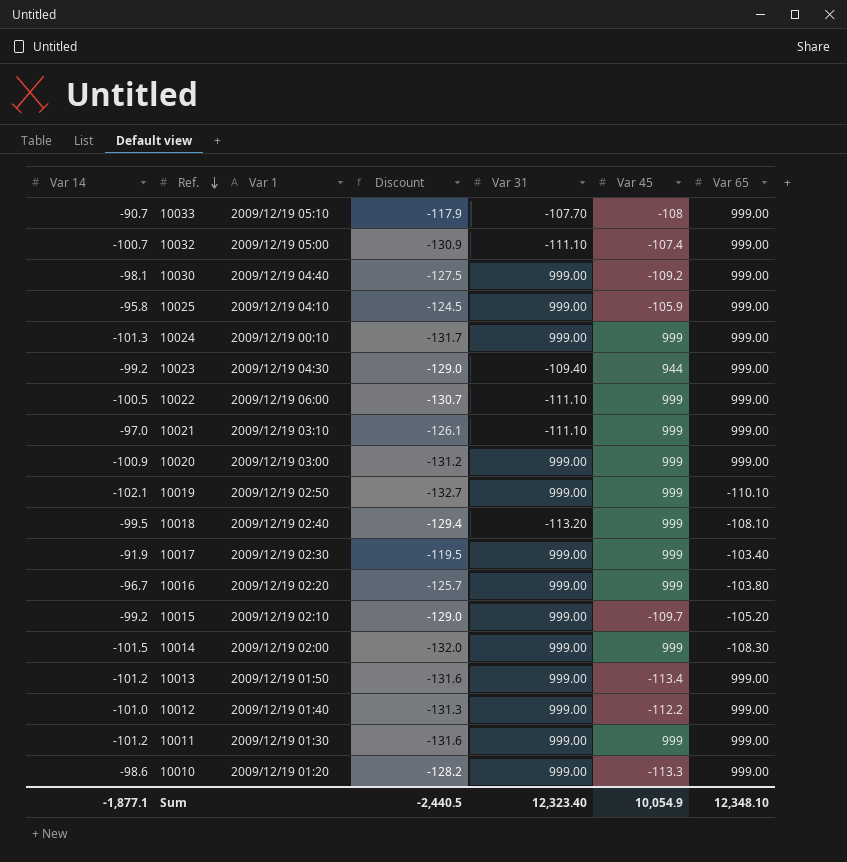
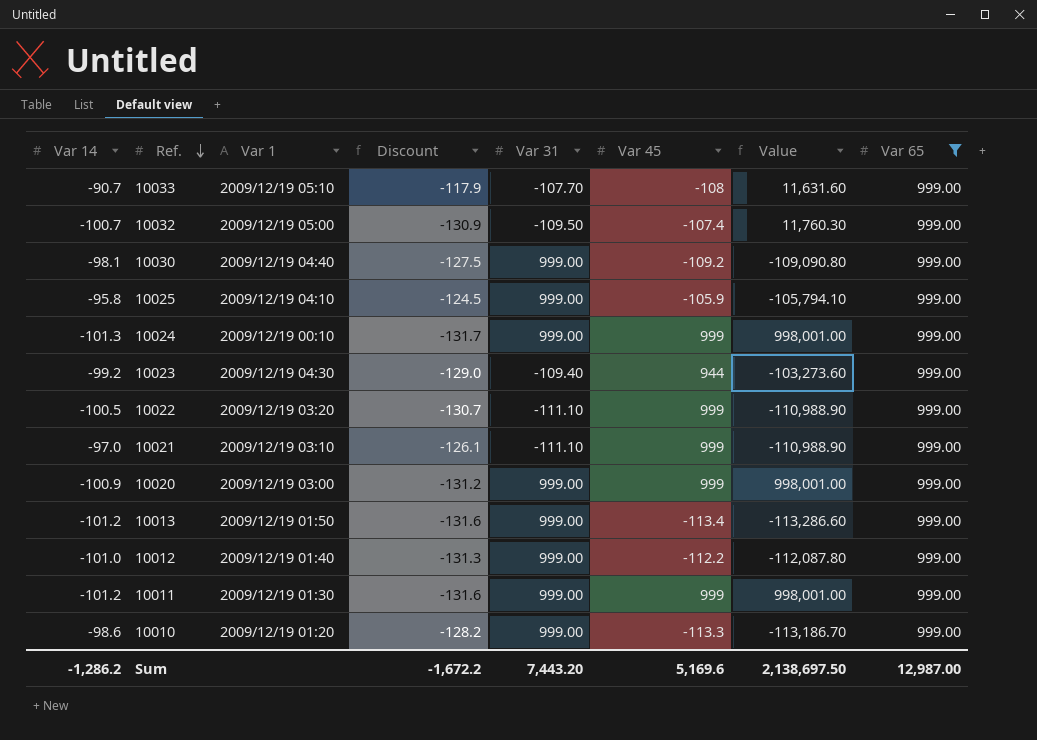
filter: none -> Var 65 = 999.00
column Value | formula: none -> [Var 31] * [Var 45]
10032 | Var 31: -111.10 -> -109.50
10022 | Var 1: 2009/12/19 06:00 -> 2009/12/19 03:20
Sum | Var 14: -1,877.1 -> -1,286.2
Sum | Discount: -2,440.5 -> -1,672.2
Sum | Var 31: 12,323.40 -> 7,443.20
Sum | Var 45: 10,054.9 -> 5,169.6
Sum | Var 65: 12,348.10 -> 12,987.00

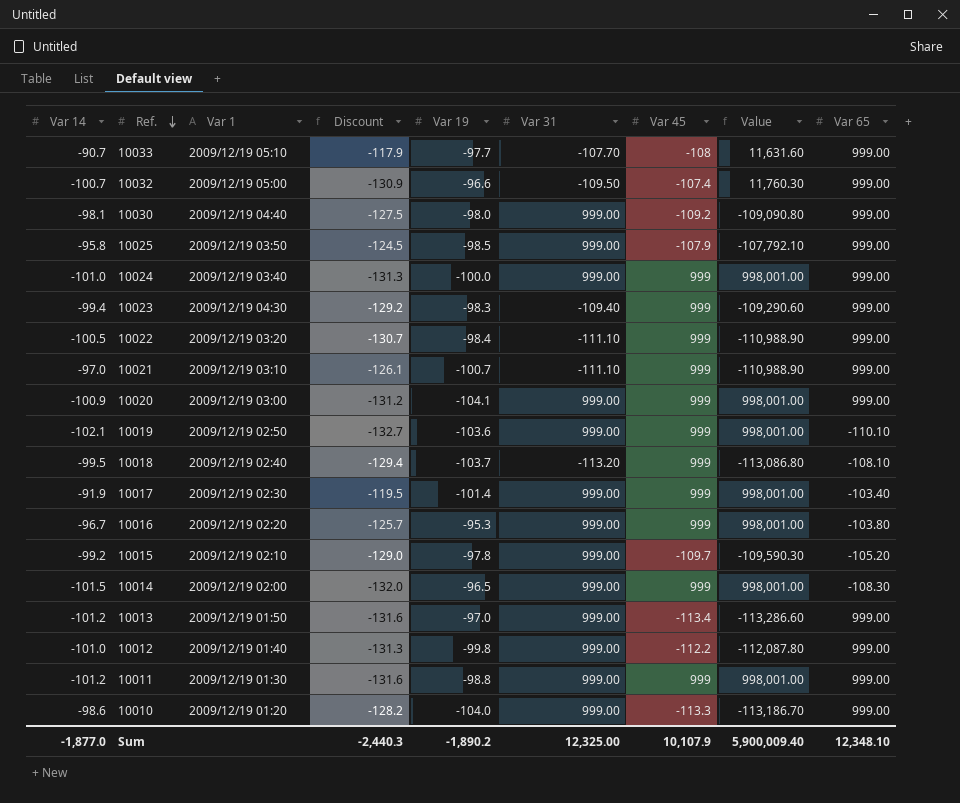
filter: Var 65 = 999.00 -> none
column Var 19 | position: none -> 5
10025 | Var 1: 2009/12/19 04:10 -> 2009/12/19 03:50
10025 | Var 45: -105.9 -> -107.9
10025 | Value: -105,794.10 -> -107,792.10
10024 | Var 14: -101.3 -> -101.0
10024 | Var 1: 2009/12/19 00:10 -> 2009/12/19 03:40
10024 | Discount: -131.7 -> -131.3
10023 | Var 14: -99.2 -> -99.4
10023 | Discount: -129.0 -> -129.2
10023 | Var 45: 944 -> 999
10023 | Value: -103,273.60 -> -109,290.60
Sum | Var 14: -1,286.2 -> -1,877.0
Sum | Discount: -1,672.2 -> -2,440.3
Sum | Var 31: 7,443.20 -> 12,325.00
Sum | Var 45: 5,169.6 -> 10,107.9
Sum | Value: 2,138,697.50 -> 5,900,009.40
Sum | Var 65: 12,987.00 -> 12,348.10

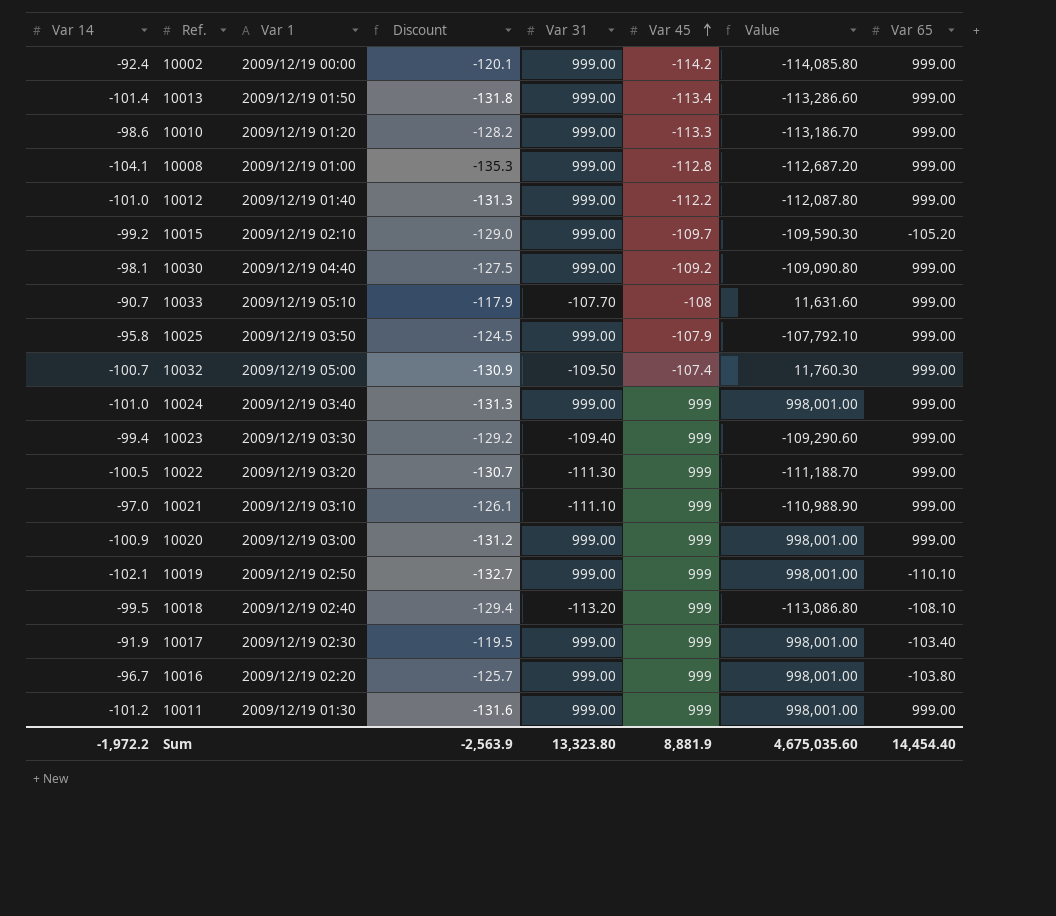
row order: Ref. descending -> Var 45 ascending
column Var 19 | position: 5 -> none
row 10014: -101.5 | 2009/12/19 02:00 | -132.0 | -96.5 | 999.00 | 999 | 998,001.00 | -108.30 -> none
row 10002: none -> -92.4 | 2009/12/19 00:00 | -120.1 | 999.00 | -114.2 | -114,085.80 | 999.00
10013 | Var 14: -101.2 -> -101.4
10013 | Discount: -131.6 -> -131.8
row 10008: none -> -104.1 | 2009/12/19 01:00 | -135.3 | 999.00 | -112.8 | -112,687.20 | 999.00
10023 | Var 1: 2009/12/19 04:30 -> 2009/12/19 03:30
10022 | Var 31: -111.10 -> -111.30
10022 | Value: -110,988.90 -> -111,188.70
Sum | Var 14: -1,877.0 -> -1,972.2
Sum | Discount: -2,440.3 -> -2,563.9
Sum | Var 31: 12,325.00 -> 13,323.80
Sum | Var 45: 10,107.9 -> 8,881.9
Sum | Value: 5,900,009.40 -> 4,675,035.60
Sum | Var 65: 12,348.10 -> 14,454.40

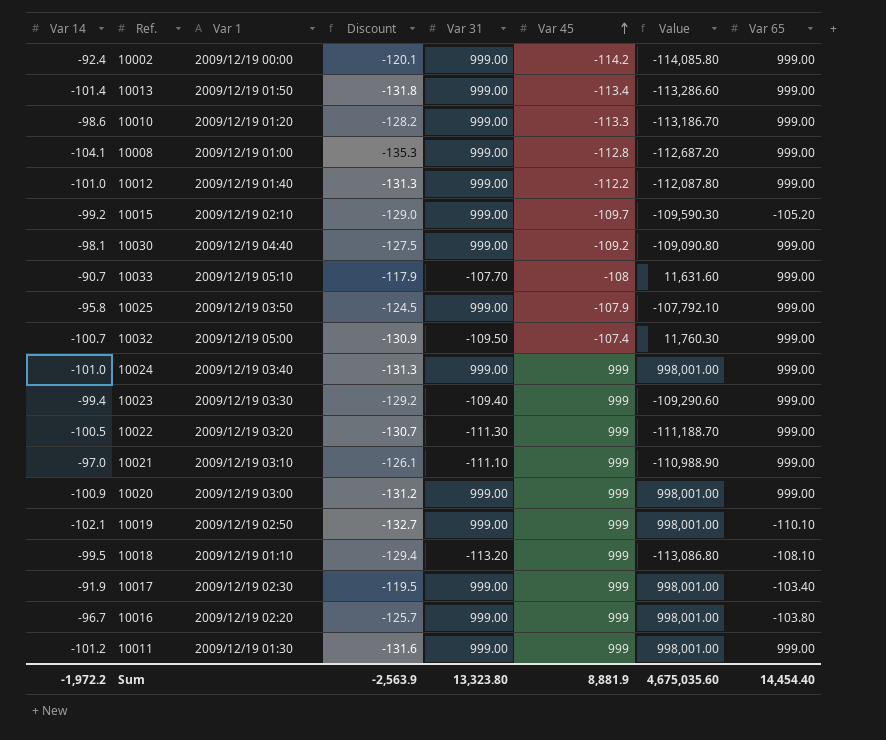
10018 | Var 1: 2009/12/19 02:40 -> 2009/12/19 01:10

